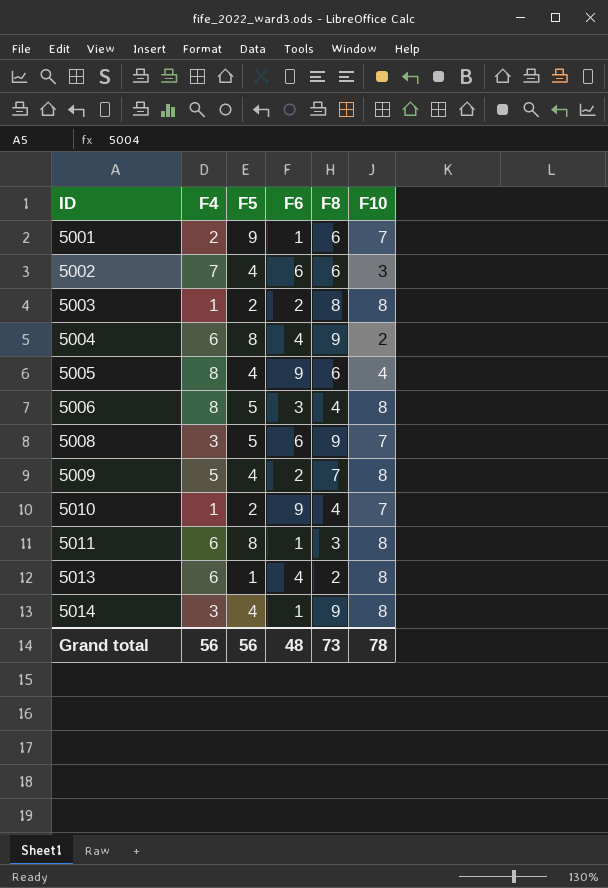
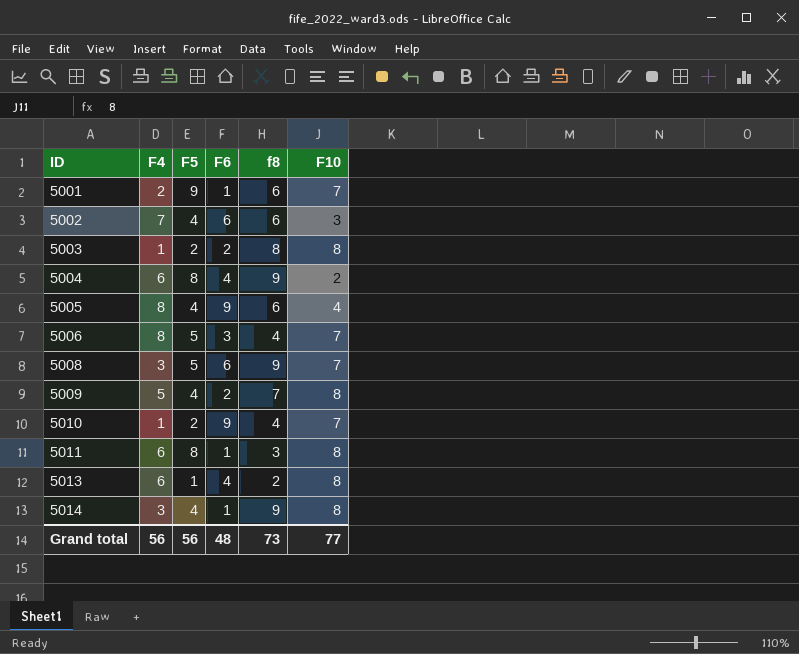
column name: F8 -> f8
5006 | F10: 8 -> 7
Grand total | F10: 78 -> 77

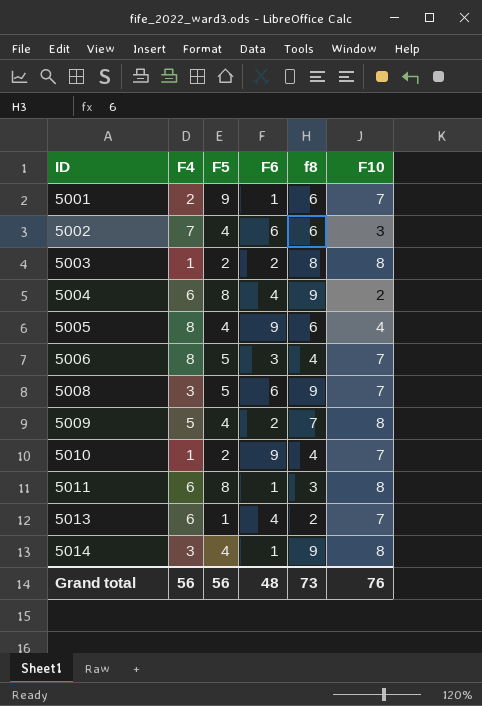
5013 | F10: 8 -> 7
Grand total | F10: 77 -> 76

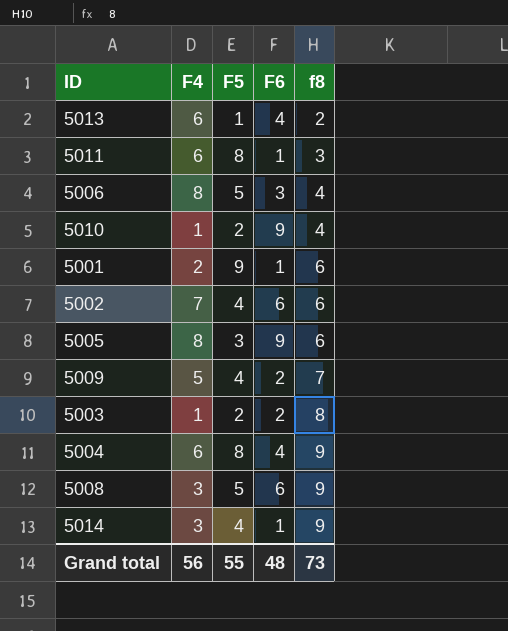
row order: ID ascending -> f8 ascending
column F10 | position: 6 -> none
5005 | F5: 4 -> 3
Grand total | F5: 56 -> 55

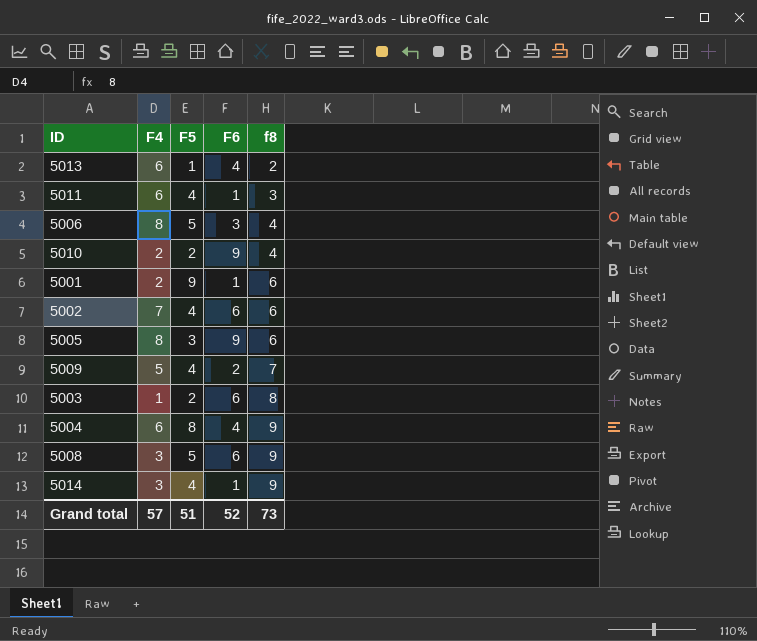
5011 | F5: 8 -> 4
5010 | F4: 1 -> 2
5003 | F6: 2 -> 6
Grand total | F4: 56 -> 57
Grand total | F5: 55 -> 51
Grand total | F6: 48 -> 52

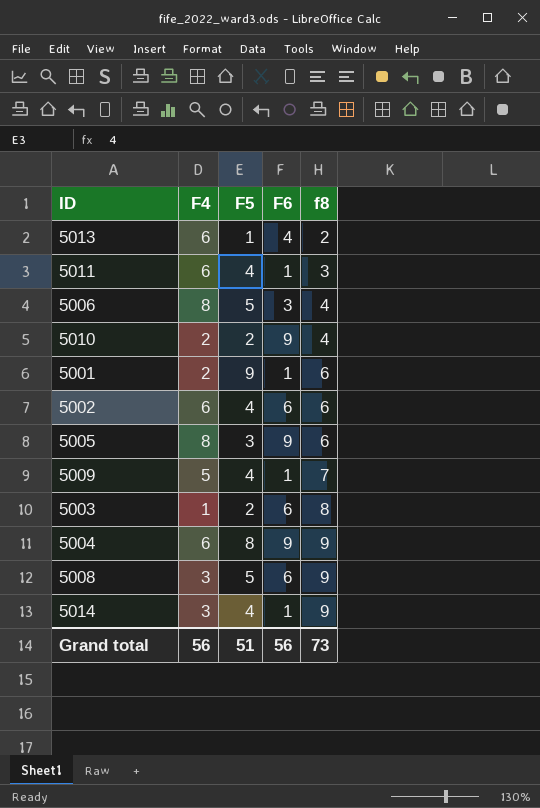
5002 | F4: 7 -> 6
5009 | F6: 2 -> 1
5004 | F6: 4 -> 9
Grand total | F4: 57 -> 56
Grand total | F6: 52 -> 56

